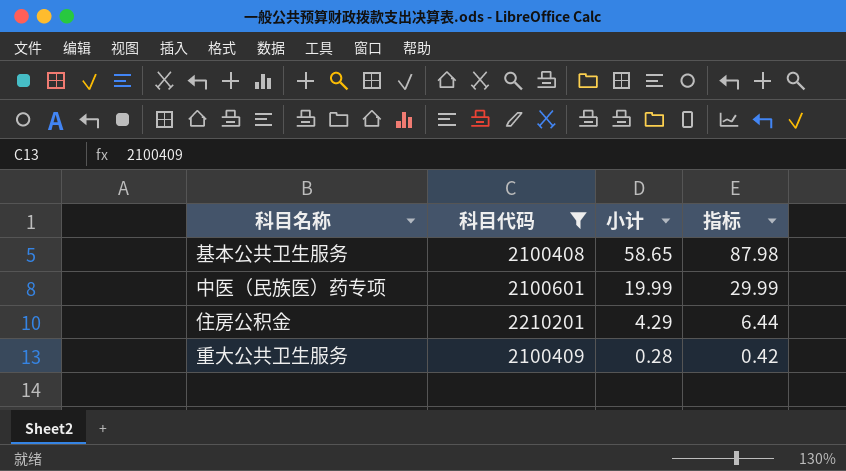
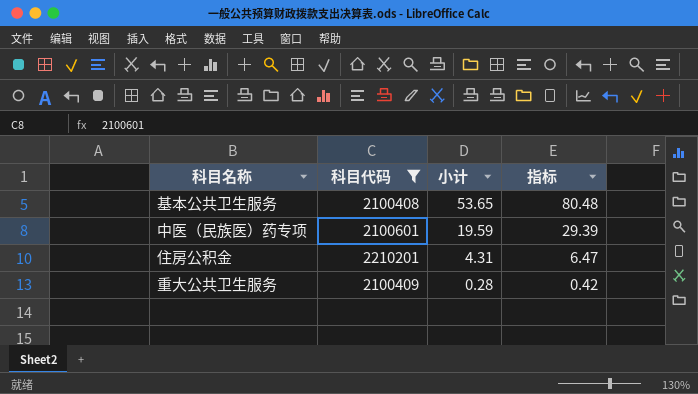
基本公共卫生服务 | 小计: 58.65 -> 53.65
基本公共卫生服务 | 指标: 87.98 -> 80.48
中医（民族医）药专项 | 小计: 19.99 -> 19.59
中医（民族医）药专项 | 指标: 29.99 -> 29.39
住房公积金 | 小计: 4.29 -> 4.31
住房公积金 | 指标: 6.44 -> 6.47

